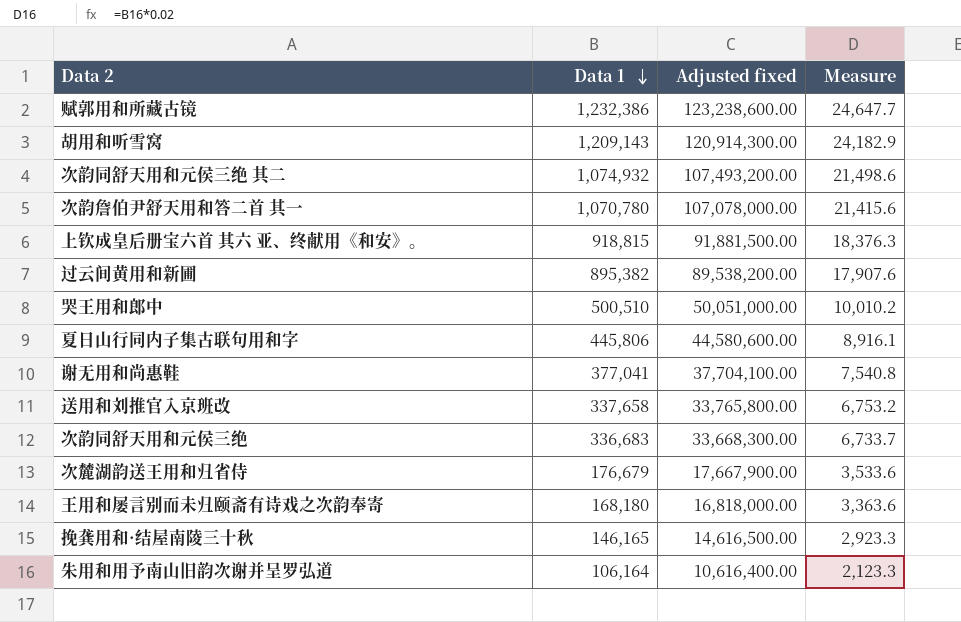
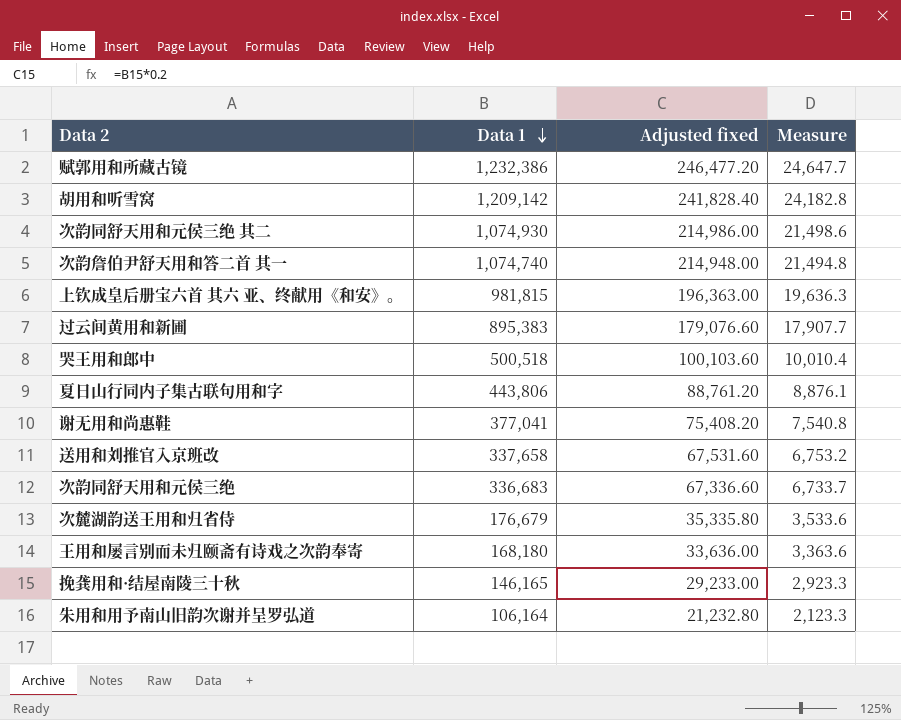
column Adjusted fixed | formula: [Data 1] * 100 -> [Data 1] * 0.2
胡用和听雪窝 | Data 1: 1,209,143 -> 1,209,142
胡用和听雪窝 | Measure: 24,182.9 -> 24,182.8
次韵同舒天用和元侯三绝 其二 | Data 1: 1,074,932 -> 1,074,930
次韵詹伯尹舒天用和答二首 其一 | Data 1: 1,070,780 -> 1,074,740
次韵詹伯尹舒天用和答二首 其一 | Measure: 21,415.6 -> 21,494.8
上钦成皇后册宝六首 其六 亚、终献用《和安》。 | Data 1: 918,815 -> 981,815
上钦成皇后册宝六首 其六 亚、终献用《和安》。 | Measure: 18,376.3 -> 19,636.3
过云间黄用和新圃 | Data 1: 895,382 -> 895,383
过云间黄用和新圃 | Measure: 17,907.6 -> 17,907.7
哭王用和郎中 | Data 1: 500,510 -> 500,518
哭王用和郎中 | Measure: 10,010.2 -> 10,010.4
夏日山行同内子集古联句用和字 | Data 1: 445,806 -> 443,806
夏日山行同内子集古联句用和字 | Measure: 8,916.1 -> 8,876.1

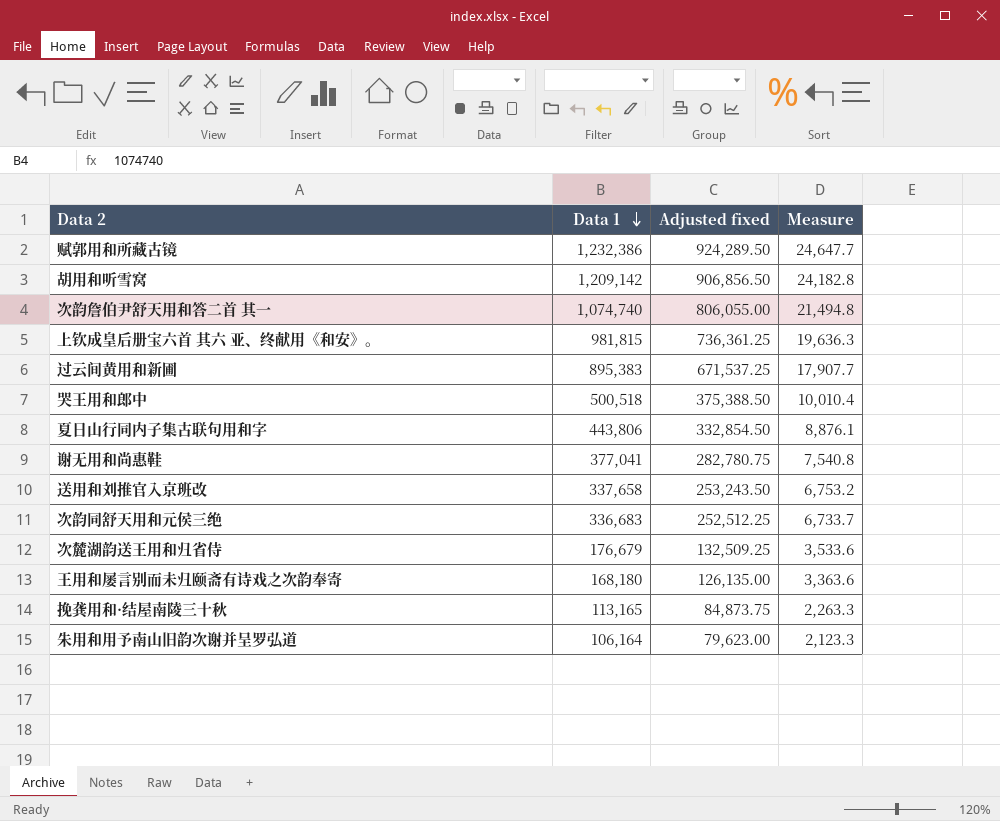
column Adjusted fixed | formula: [Data 1] * 0.2 -> [Data 1] * 0.75
row 次韵同舒天用和元侯三绝 其二: 1,074,930 | 214,986.00 | 21,498.6 -> none
挽龚用和·结屋南陵三十秋 | Data 1: 146,165 -> 113,165
挽龚用和·结屋南陵三十秋 | Measure: 2,923.3 -> 2,263.3

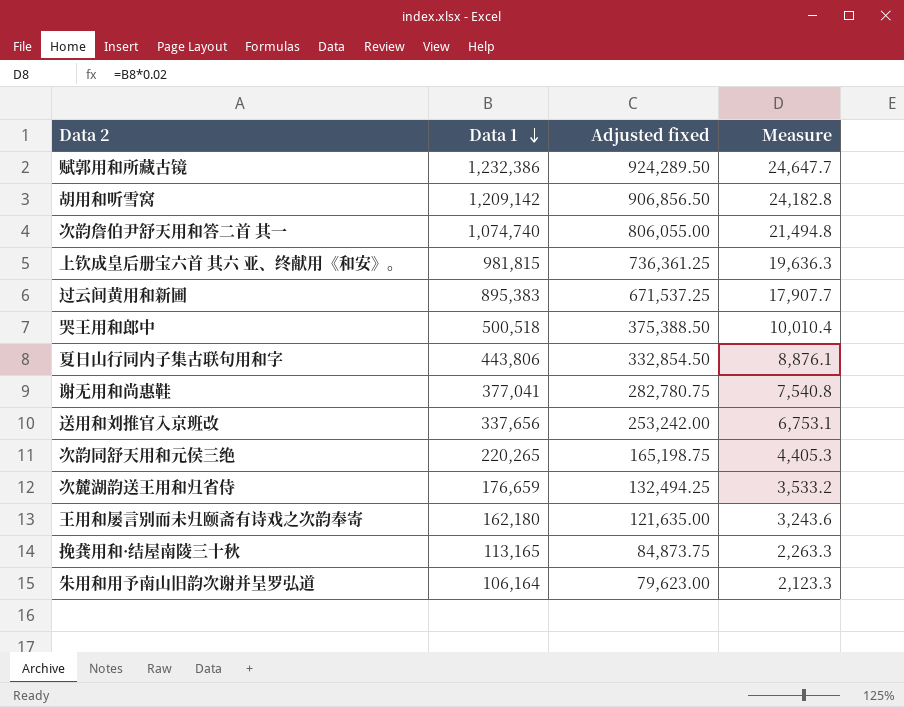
送用和刘推官入京班改 | Data 1: 337,658 -> 337,656
送用和刘推官入京班改 | Adjusted fixed: 253,243.50 -> 253,242.00
送用和刘推官入京班改 | Measure: 6,753.2 -> 6,753.1
次韵同舒天用和元侯三绝 | Data 1: 336,683 -> 220,265
次韵同舒天用和元侯三绝 | Adjusted fixed: 252,512.25 -> 165,198.75
次韵同舒天用和元侯三绝 | Measure: 6,733.7 -> 4,405.3
次麓湖韵送王用和归省侍 | Data 1: 176,679 -> 176,659
次麓湖韵送王用和归省侍 | Adjusted fixed: 132,509.25 -> 132,494.25
次麓湖韵送王用和归省侍 | Measure: 3,533.6 -> 3,533.2
王用和屡言别而未归颐斋有诗戏之次韵奉寄 | Data 1: 168,180 -> 162,180
王用和屡言别而未归颐斋有诗戏之次韵奉寄 | Adjusted fixed: 126,135.00 -> 121,635.00
王用和屡言别而未归颐斋有诗戏之次韵奉寄 | Measure: 3,363.6 -> 3,243.6

